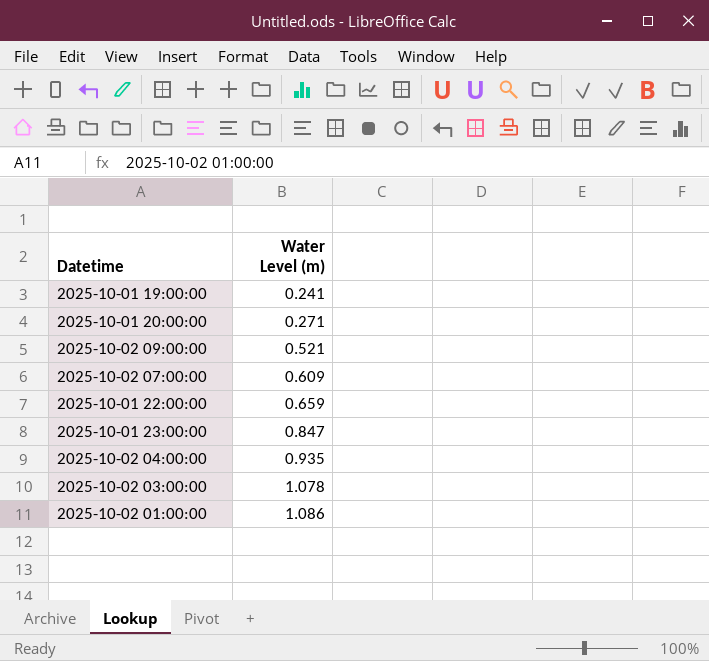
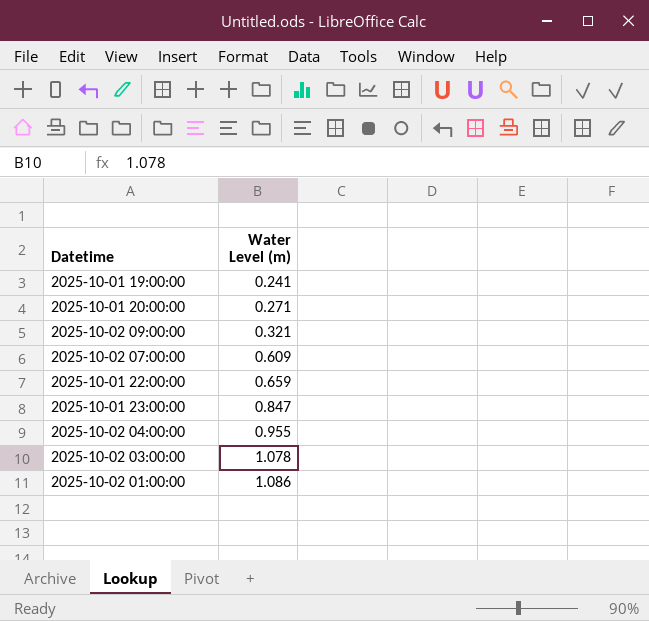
2025-10-02 09:00:00 | Water Level (m): 0.521 -> 0.321
2025-10-02 04:00:00 | Water Level (m): 0.935 -> 0.955

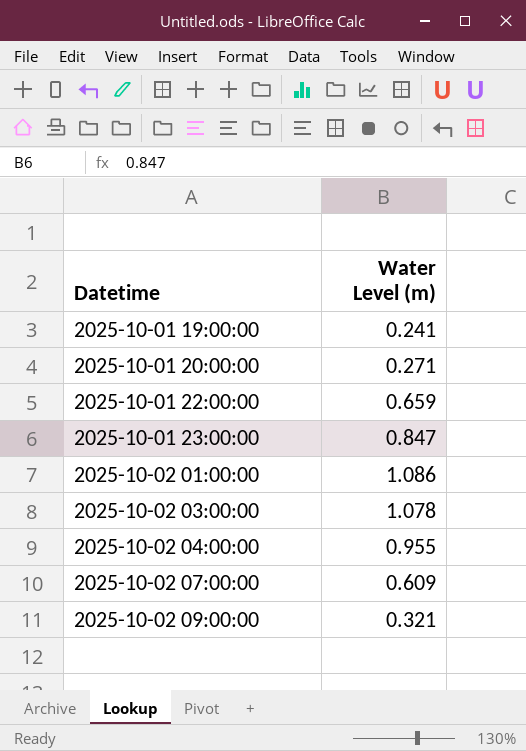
row order: Water Level (m) ascending -> Datetime ascending

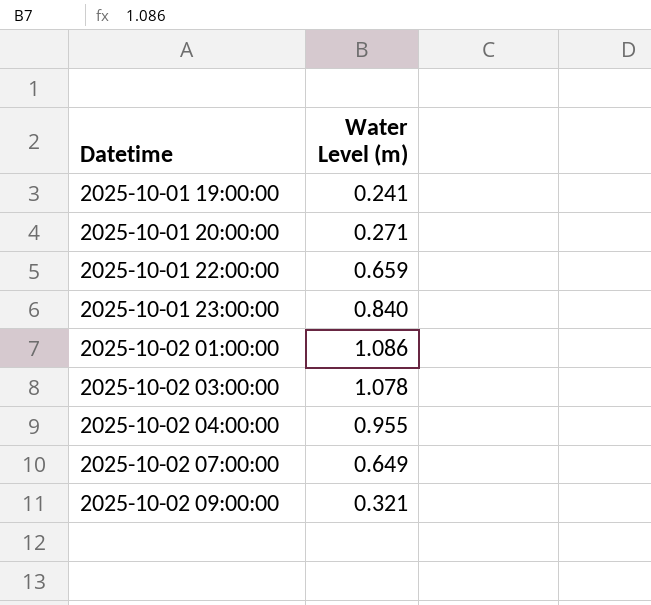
2025-10-01 23:00:00 | Water Level (m): 0.847 -> 0.840
2025-10-02 07:00:00 | Water Level (m): 0.609 -> 0.649

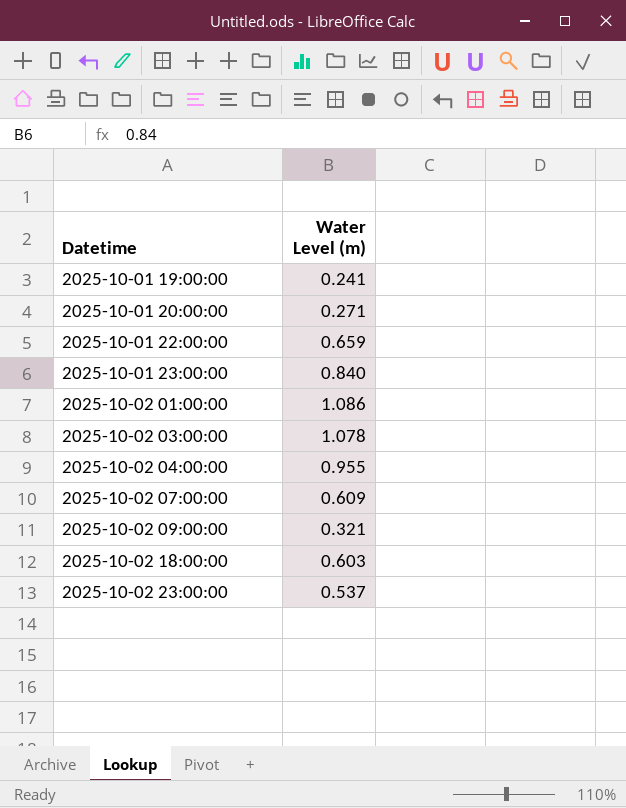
2025-10-02 07:00:00 | Water Level (m): 0.649 -> 0.609
row 2025-10-02 18:00:00: none -> 0.603
row 2025-10-02 23:00:00: none -> 0.537

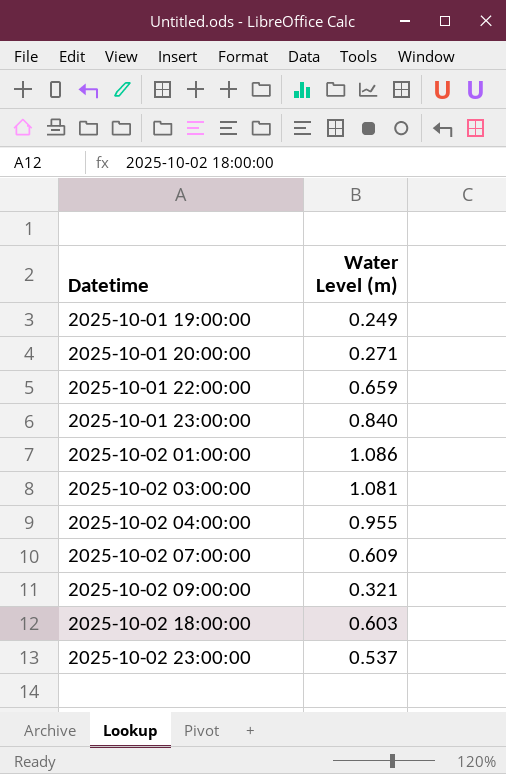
2025-10-01 19:00:00 | Water Level (m): 0.241 -> 0.249
2025-10-02 03:00:00 | Water Level (m): 1.078 -> 1.081

